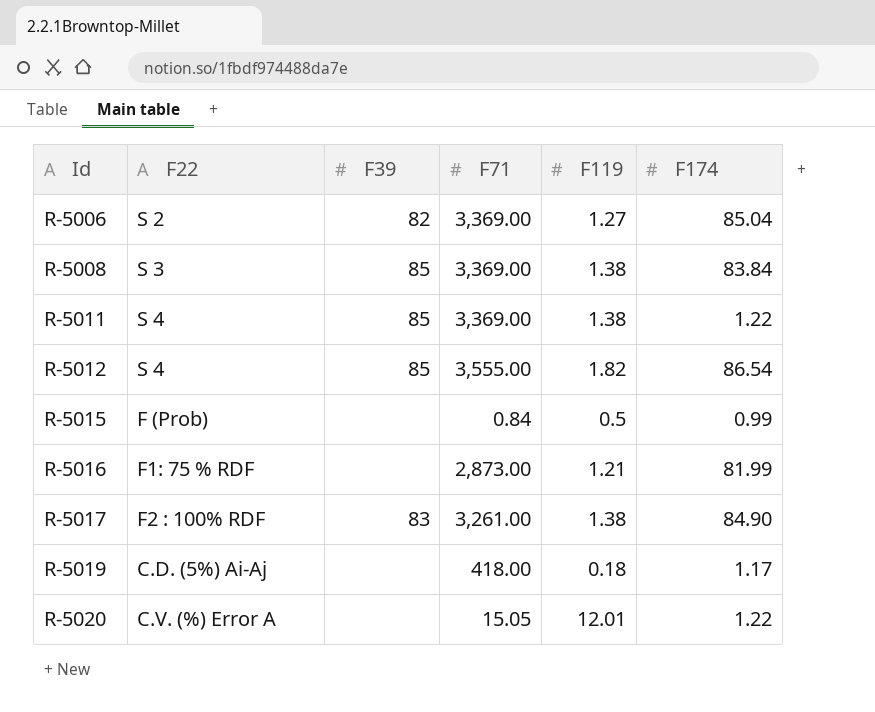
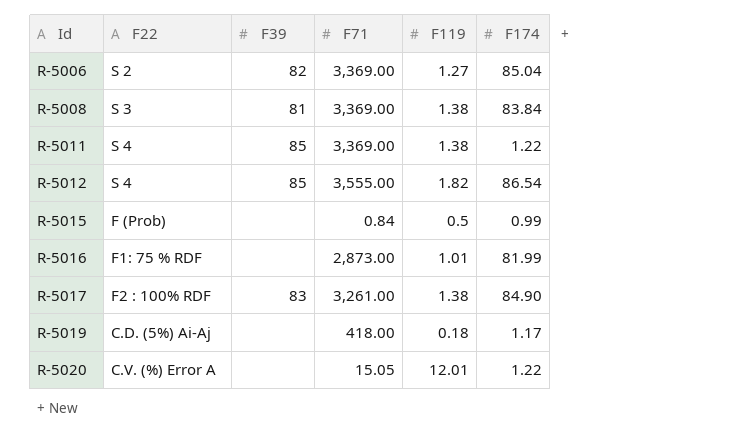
R-5008 | F39: 85 -> 81
R-5016 | F119: 1.21 -> 1.01

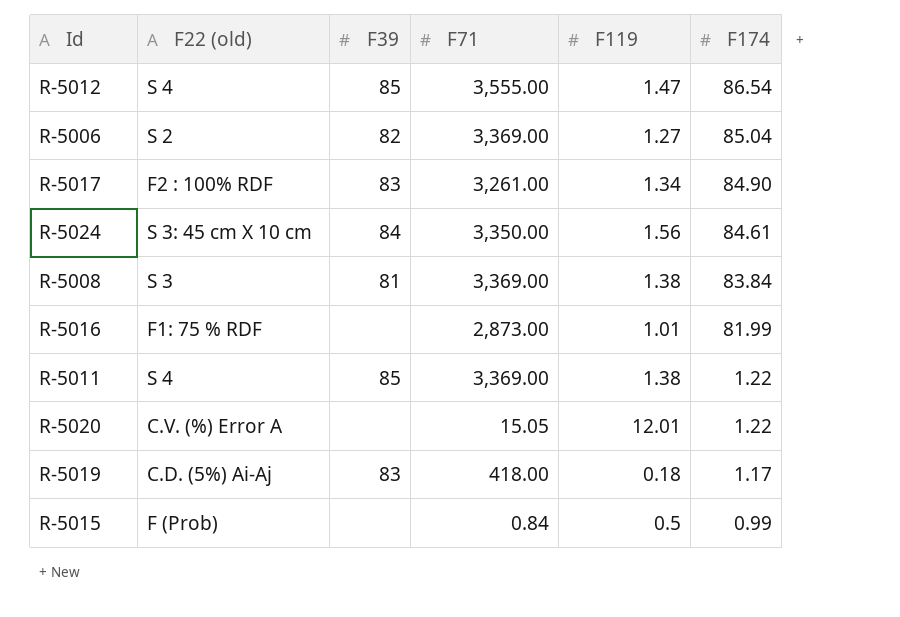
row order: Id ascending -> F174 descending
column name: F22 -> F22 (old)
R-5012 | F119: 1.82 -> 1.47
R-5017 | F119: 1.38 -> 1.34
row R-5024: none -> S 3: 45 cm X 10 cm | 84 | 3,350.00 | 1.56 | 84.61
R-5019 | F39: none -> 83

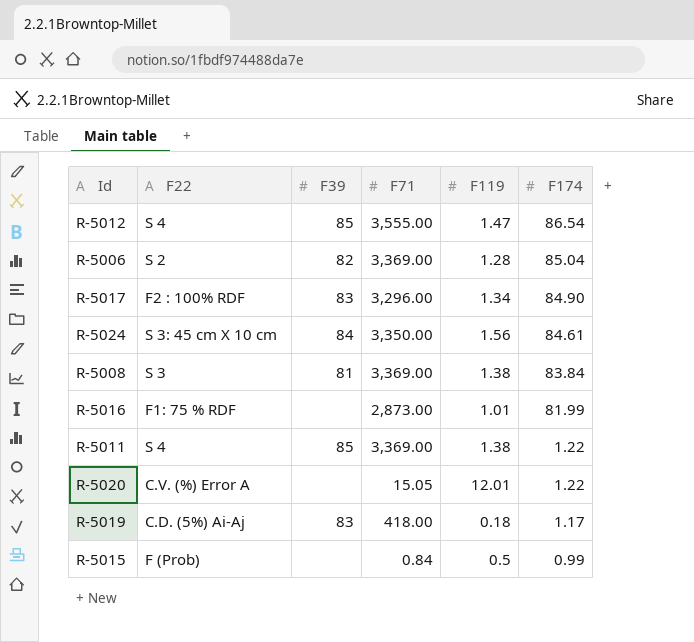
column name: F22 (old) -> F22
R-5006 | F119: 1.27 -> 1.28
R-5017 | F71: 3,261.00 -> 3,296.00

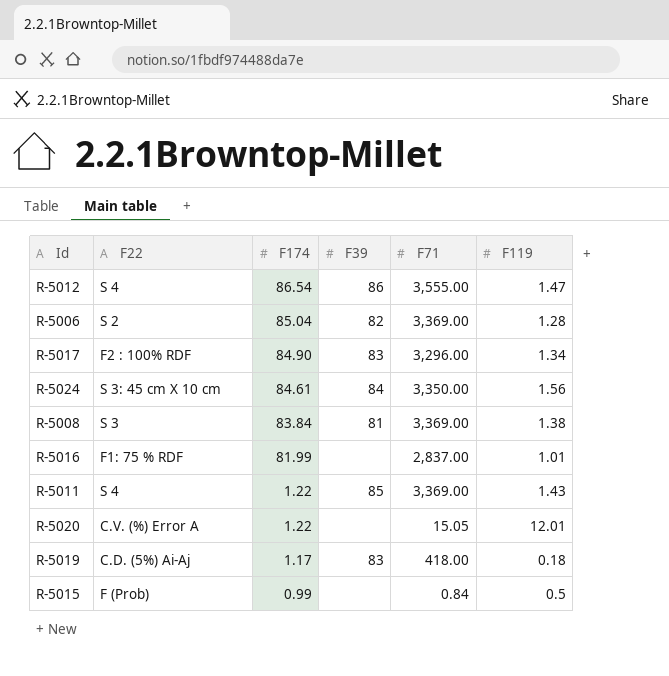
column F174 | position: 6 -> 3
R-5012 | F39: 85 -> 86
R-5016 | F71: 2,873.00 -> 2,837.00
R-5011 | F119: 1.38 -> 1.43

